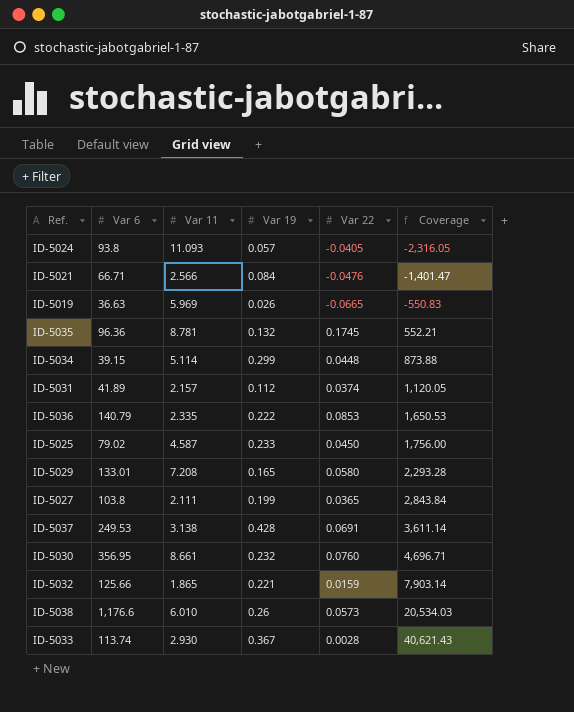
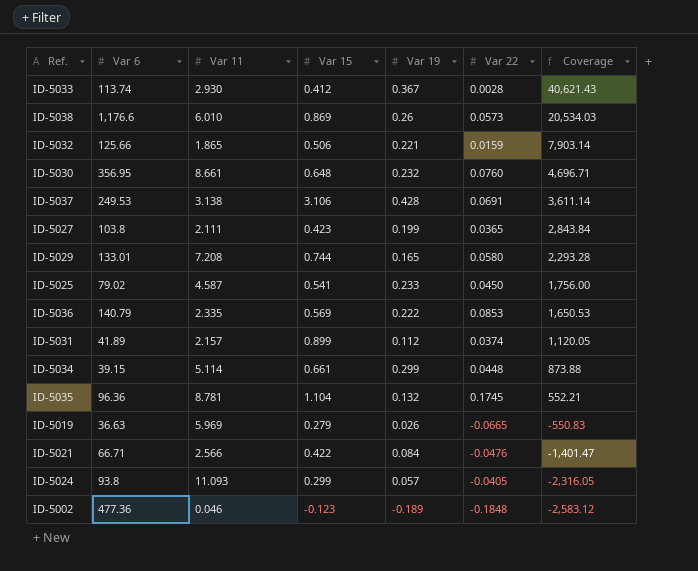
row order: Coverage ascending -> Coverage descending
column Var 15 | position: none -> 4
row ID-5002: none -> 477.36 | 0.046 | -0.123 | -0.189 | -0.1848 | -2,583.12

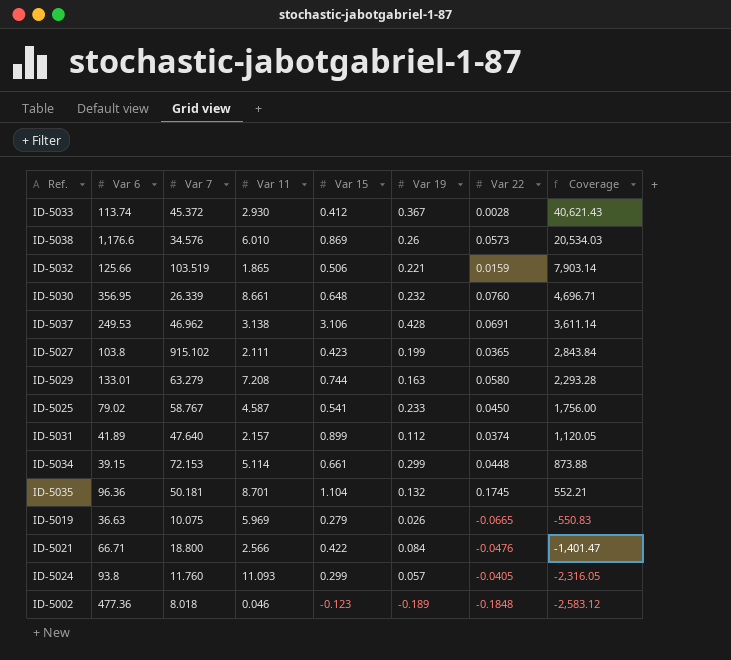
column Var 7 | position: none -> 3
row ID-5036: 140.79 | 2.335 | 0.569 | 0.222 | 0.0853 | 1,650.53 -> none
ID-5029 | Var 19: 0.165 -> 0.163
ID-5035 | Var 11: 8.781 -> 8.701

